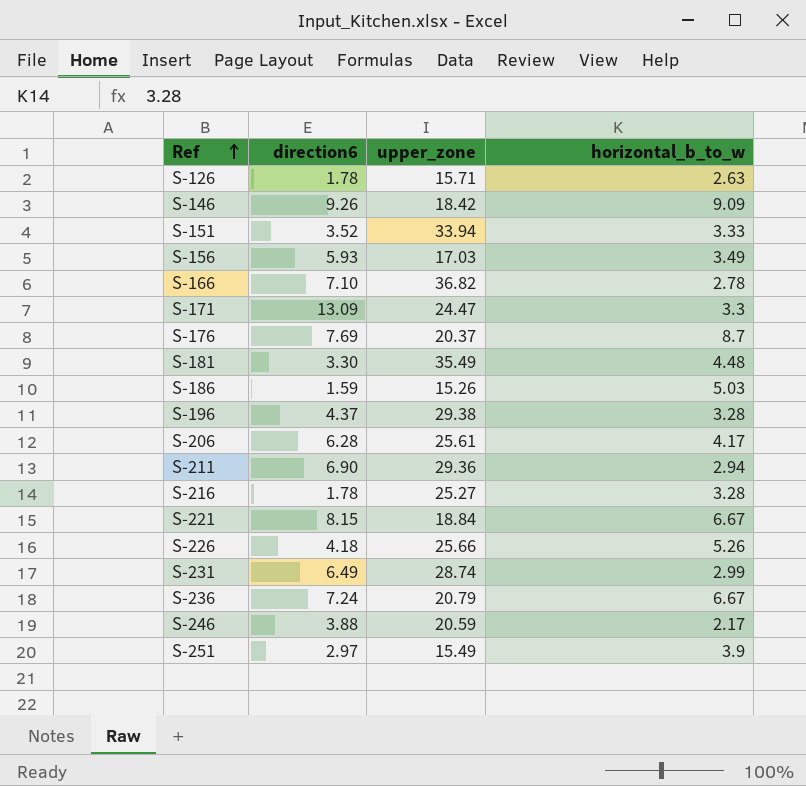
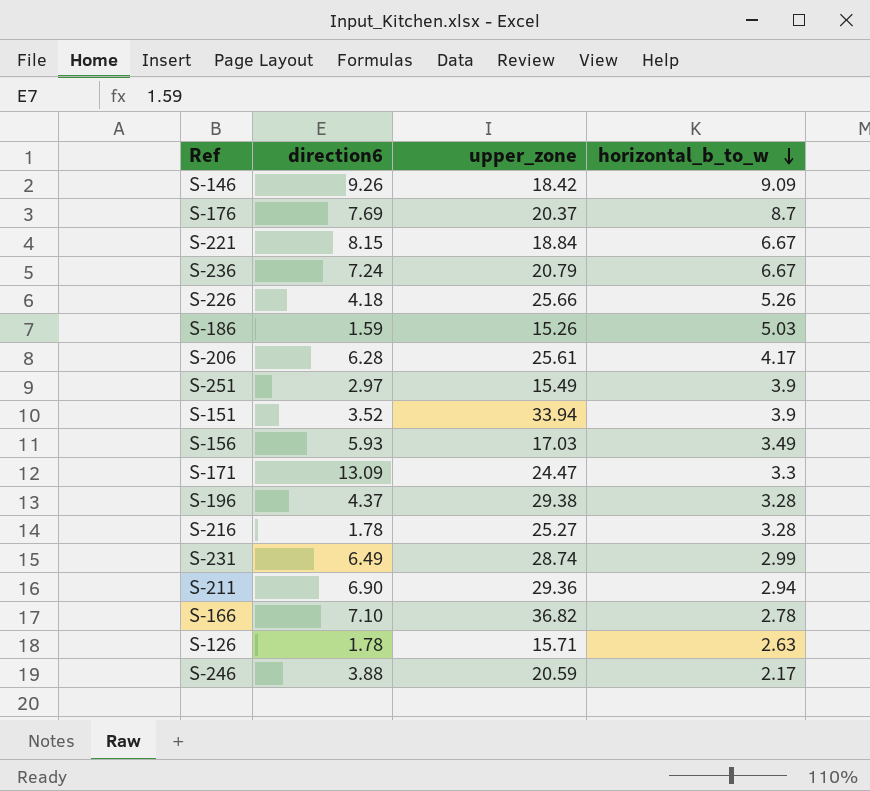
row order: Ref ascending -> horizontal_b_to_w descending
row S-181: 3.30 | 35.49 | 4.48 -> none
S-151 | horizontal_b_to_w: 3.33 -> 3.9

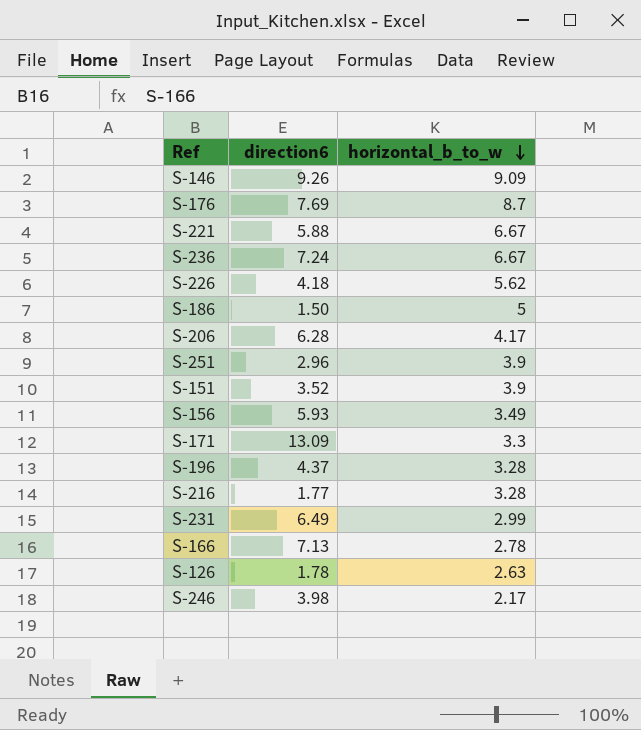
column upper_zone | position: 3 -> none
row S-211: 6.90 | 29.36 | 2.94 -> none
S-221 | direction6: 8.15 -> 5.88
S-226 | horizontal_b_to_w: 5.26 -> 5.62
S-186 | direction6: 1.59 -> 1.50
S-186 | horizontal_b_to_w: 5.03 -> 5
S-251 | direction6: 2.97 -> 2.96
S-216 | direction6: 1.78 -> 1.77
S-166 | direction6: 7.10 -> 7.13
S-246 | direction6: 3.88 -> 3.98

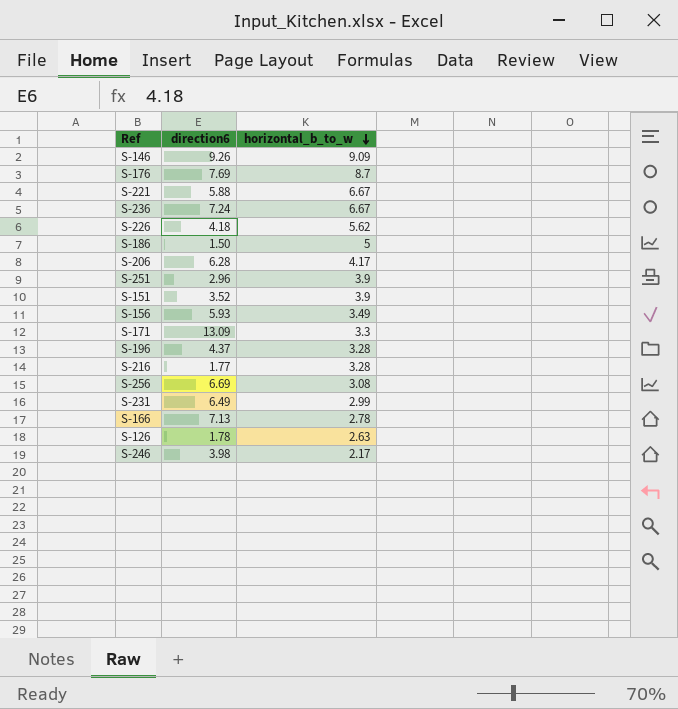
row S-256: none -> 6.69 | 3.08

